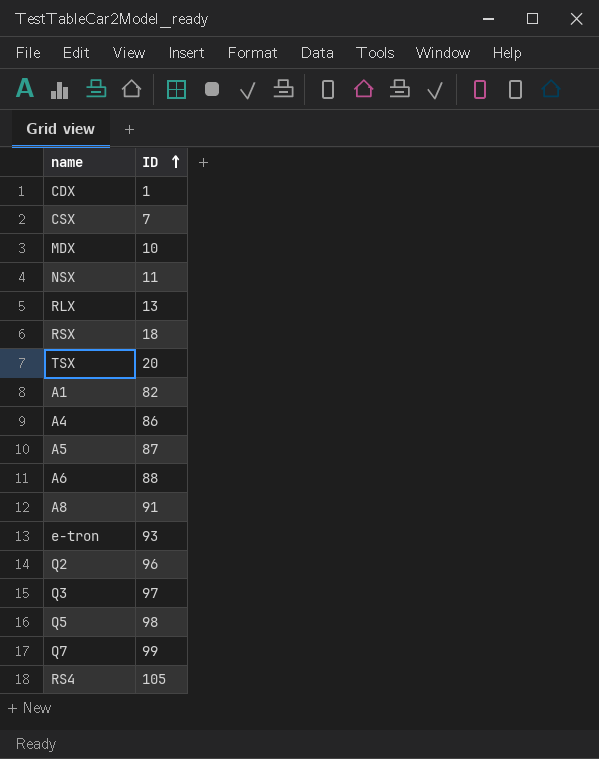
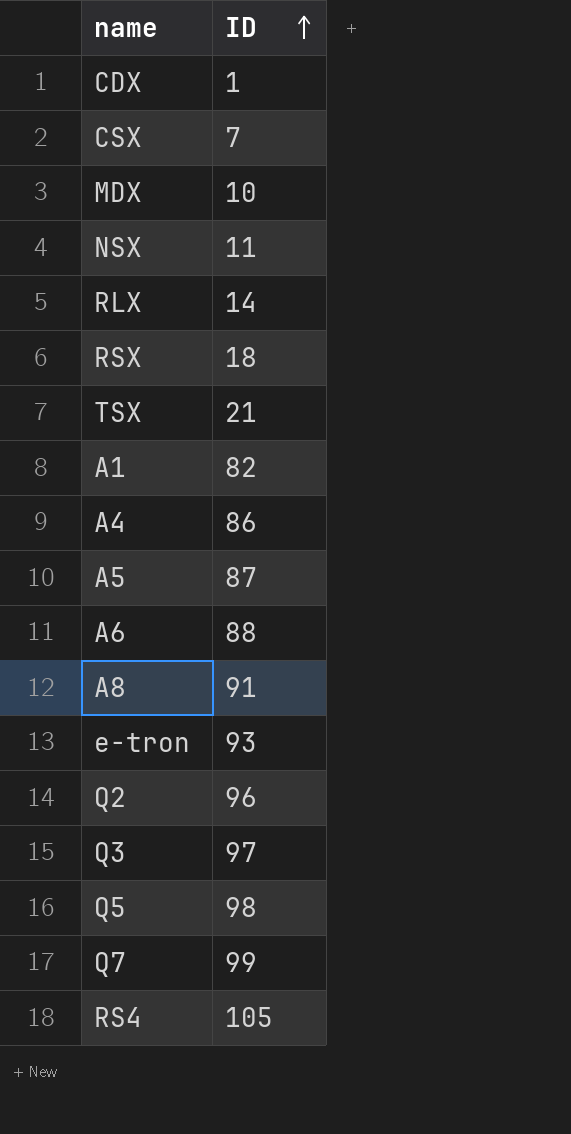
RLX | ID: 13 -> 14
TSX | ID: 20 -> 21

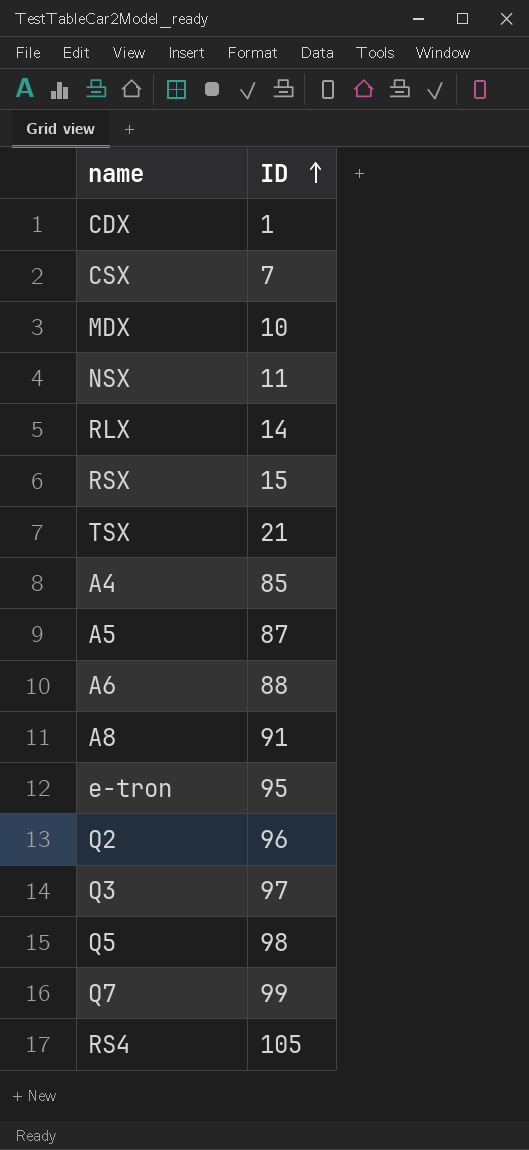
row A1: 82 -> none
RSX | ID: 18 -> 15
A4 | ID: 86 -> 85
e-tron | ID: 93 -> 95

